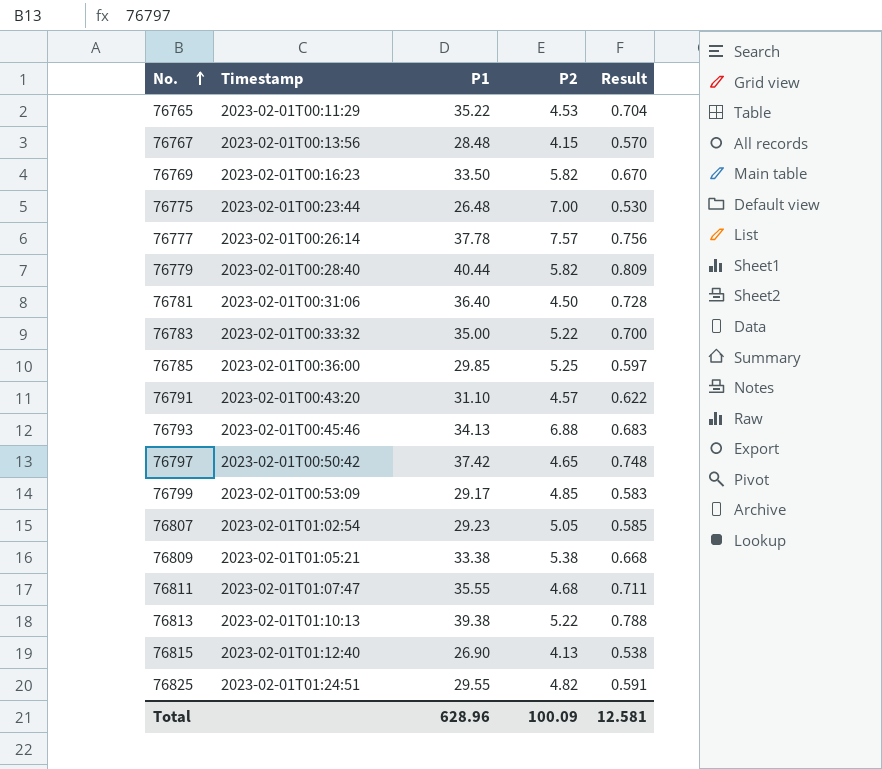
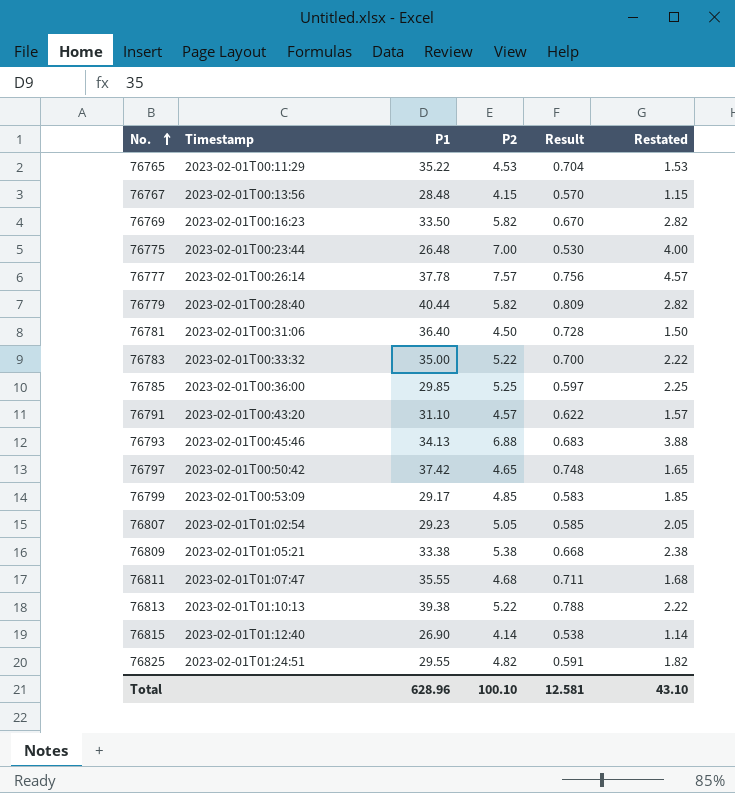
column Restated | formula: none -> [P2] - 3
76815 | P2: 4.13 -> 4.14
Total | P2: 100.09 -> 100.10

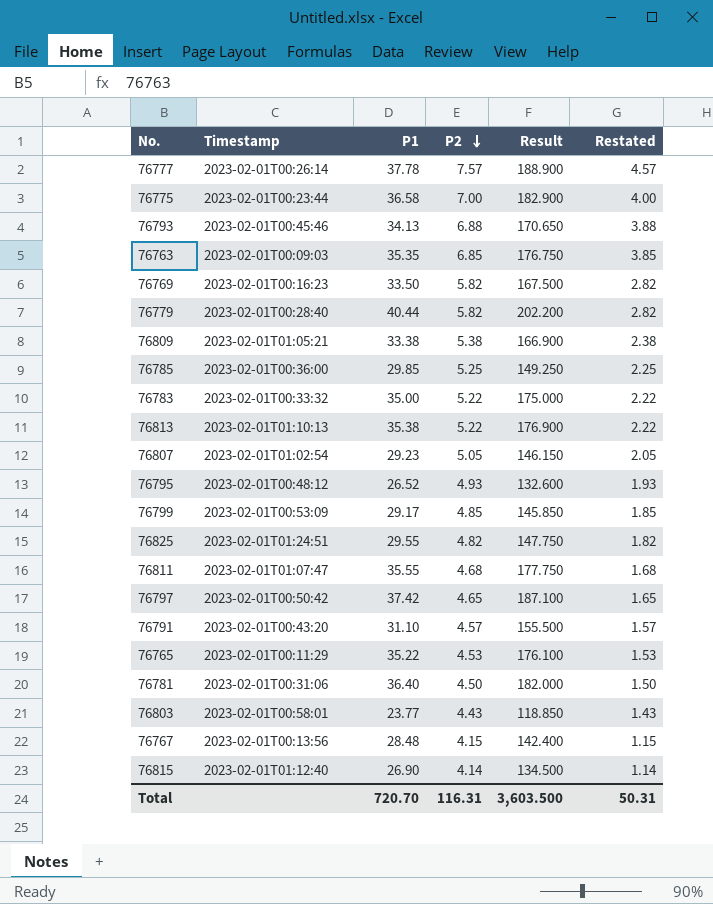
row order: No. ascending -> P2 descending
column Result | formula: [P1] * 0.02 -> [P1] * 5
76775 | P1: 26.48 -> 36.58
row 76763: none -> 2023-02-01T00:09:03 | 35.35 | 6.85 | 176.750 | 3.85
76813 | P1: 39.38 -> 35.38
row 76795: none -> 2023-02-01T00:48:12 | 26.52 | 4.93 | 132.600 | 1.93
row 76803: none -> 2023-02-01T00:58:01 | 23.77 | 4.43 | 118.850 | 1.43
Total | P1: 628.96 -> 720.70
Total | P2: 100.10 -> 116.31
Total | Result: 12.581 -> 3,603.500
Total | Restated: 43.10 -> 50.31

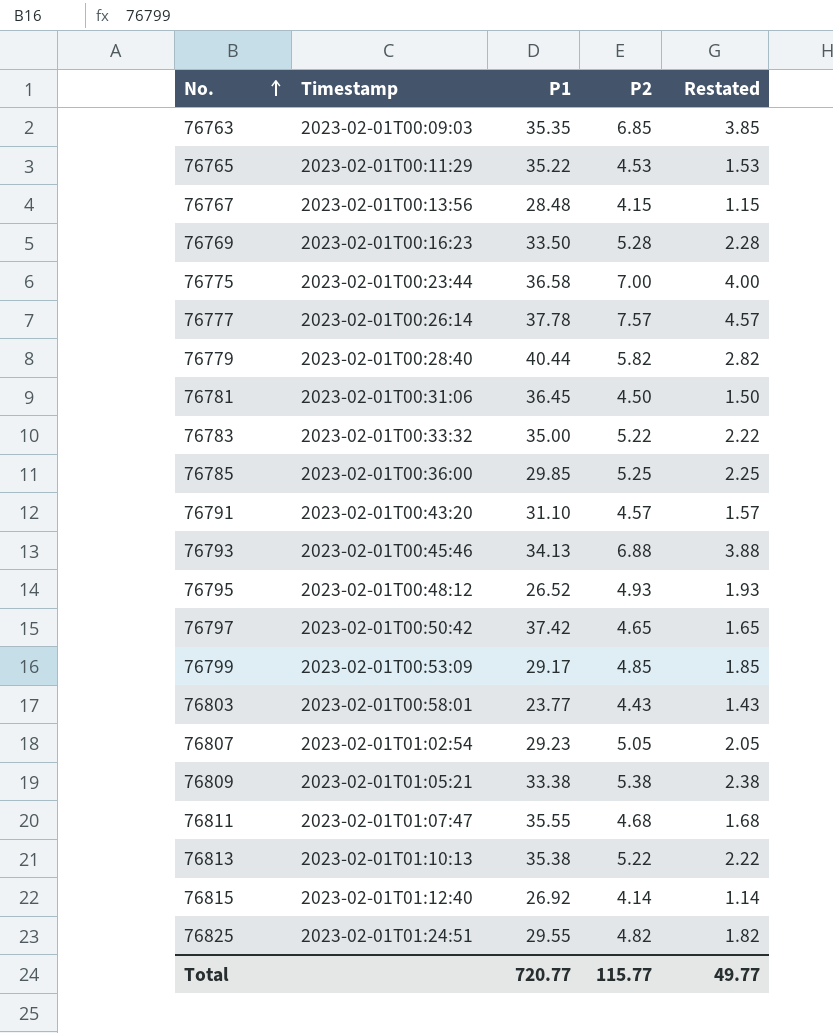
row order: P2 descending -> No. ascending
column Result | formula: [P1] * 5 -> none
76769 | P2: 5.82 -> 5.28
76769 | Restated: 2.82 -> 2.28
76781 | P1: 36.40 -> 36.45
76815 | P1: 26.90 -> 26.92
Total | P1: 720.70 -> 720.77
Total | P2: 116.31 -> 115.77
Total | Restated: 50.31 -> 49.77

